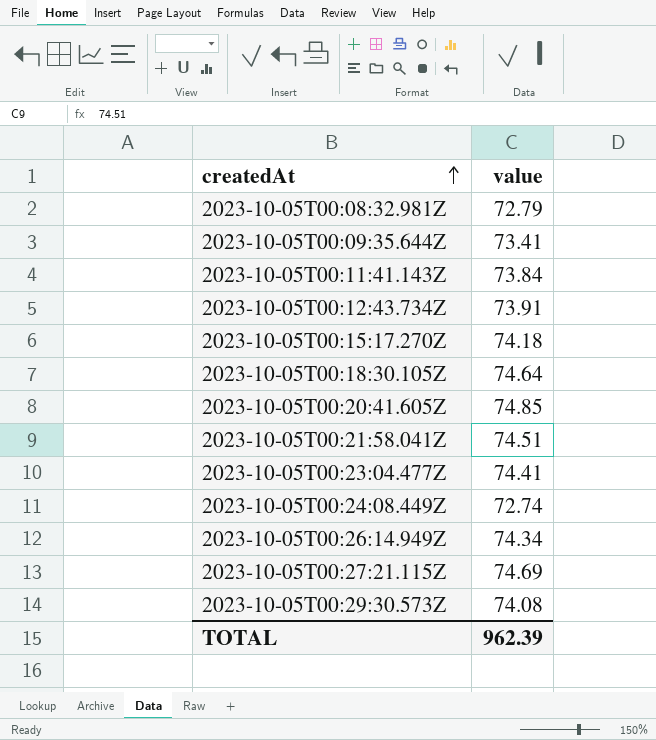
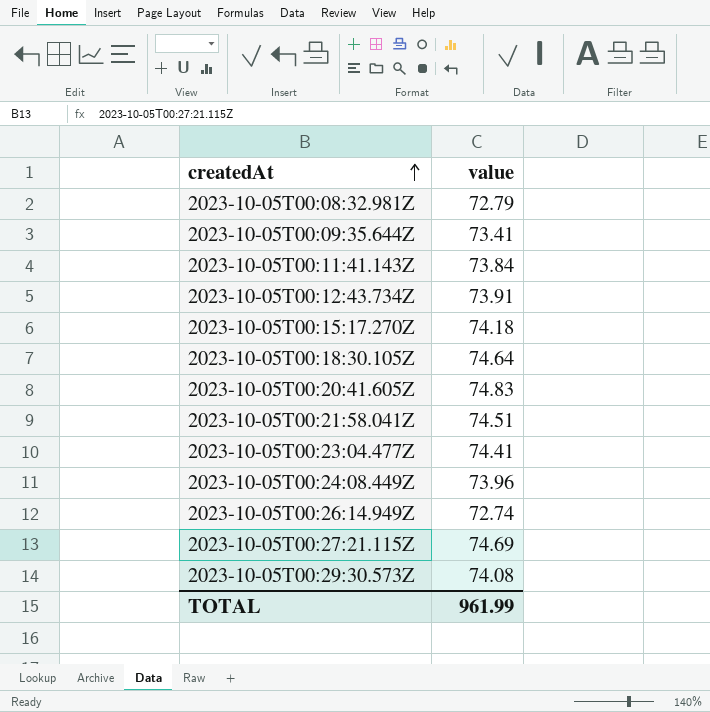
2023-10-05T00:20:41.605Z | value: 74.85 -> 74.83
2023-10-05T00:24:08.449Z | value: 72.74 -> 73.96
2023-10-05T00:26:14.949Z | value: 74.34 -> 72.74
TOTAL | value: 962.39 -> 961.99

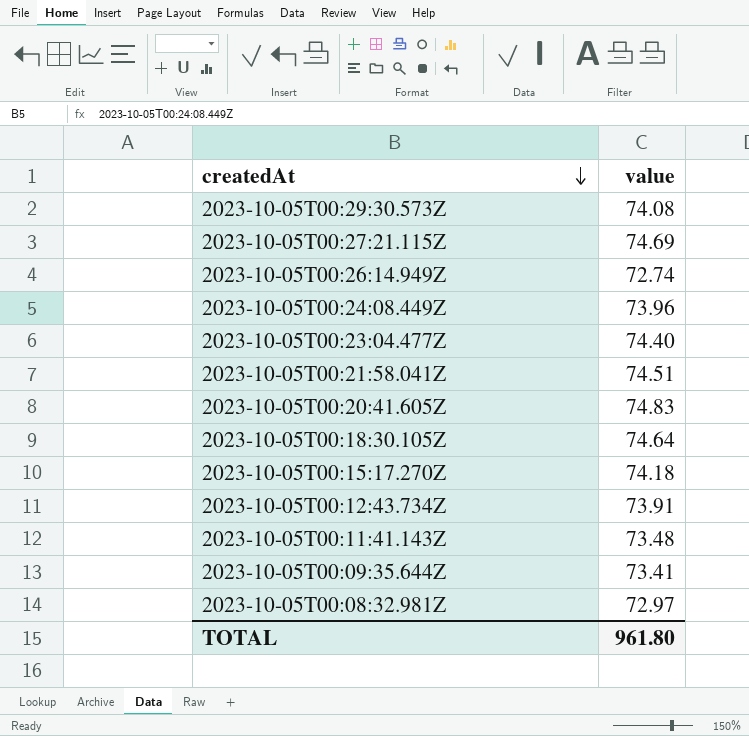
row order: createdAt ascending -> createdAt descending
2023-10-05T00:23:04.477Z | value: 74.41 -> 74.40
2023-10-05T00:11:41.143Z | value: 73.84 -> 73.48
2023-10-05T00:08:32.981Z | value: 72.79 -> 72.97
TOTAL | value: 961.99 -> 961.80

